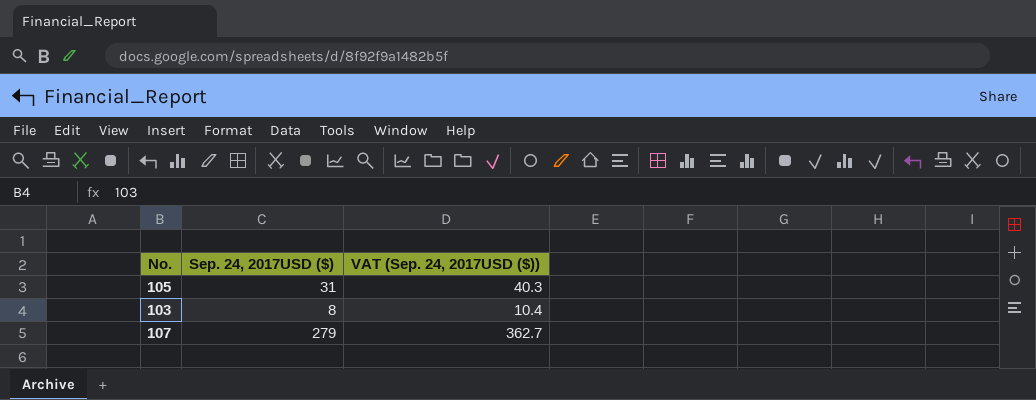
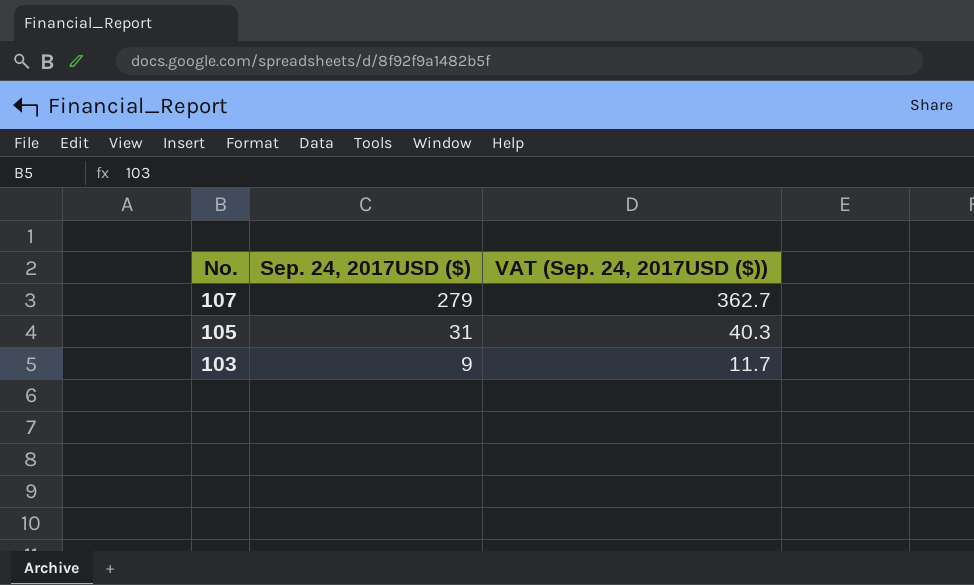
row order: none -> No. descending
103 | Sep. 24, 2017USD ($): 8 -> 9
103 | VAT (Sep. 24, 2017USD ($)): 10.4 -> 11.7

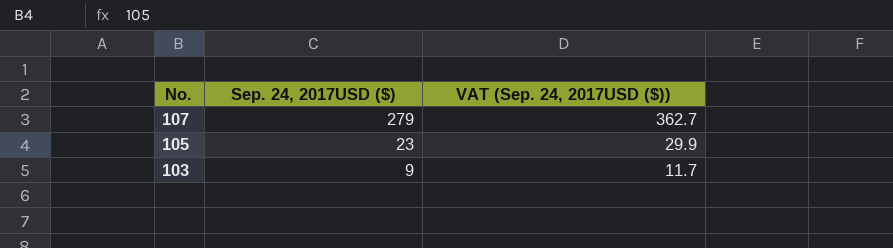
105 | Sep. 24, 2017USD ($): 31 -> 23
105 | VAT (Sep. 24, 2017USD ($)): 40.3 -> 29.9

